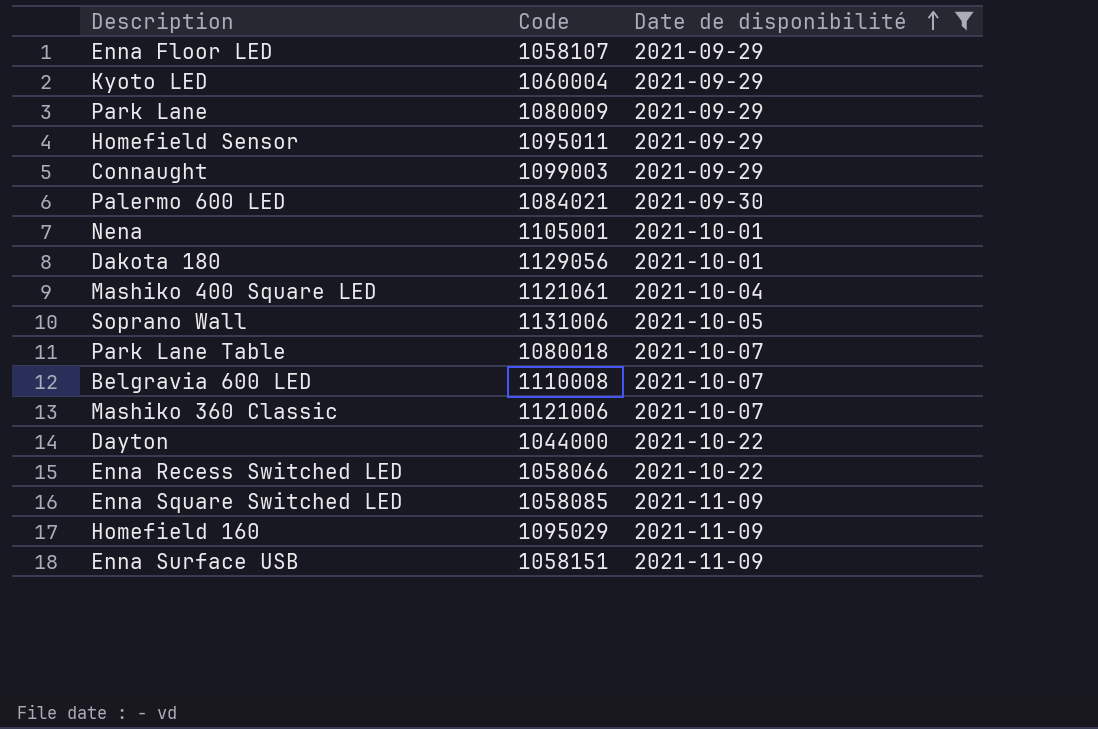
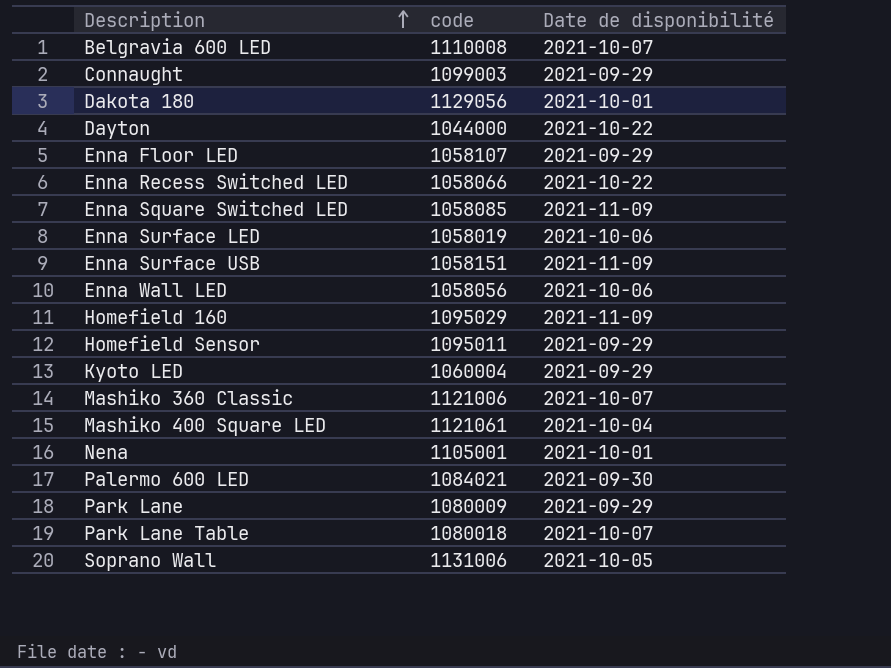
filter: Date de disponibilité != 2021-10-06 -> none
row order: Date de disponibilité ascending -> Description ascending
column name: Code -> code

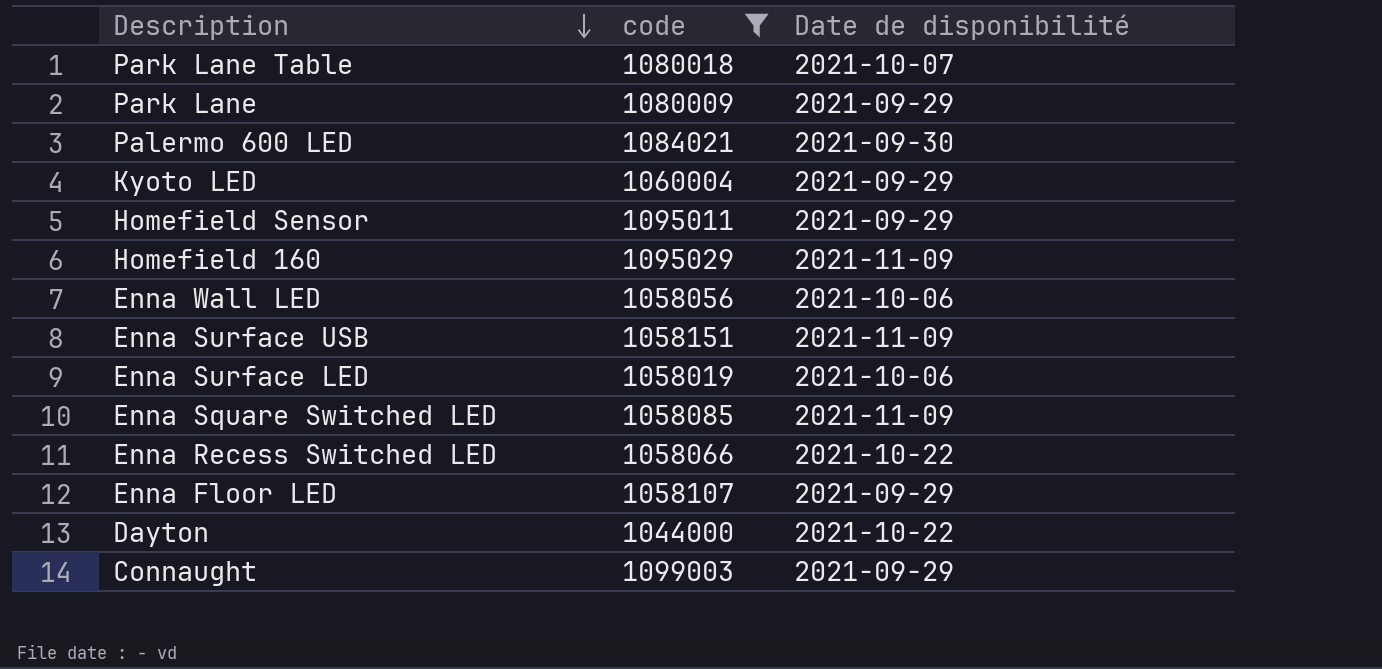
filter: none -> code <= 1099003
row order: Description ascending -> Description descending

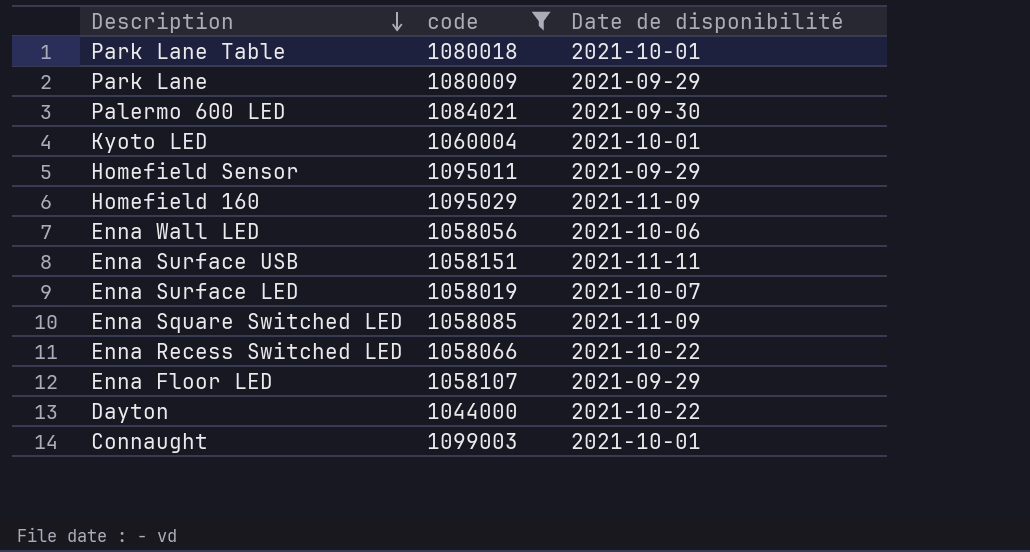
Park Lane Table | Date de disponibilité: 2021-10-07 -> 2021-10-01
Kyoto LED | Date de disponibilité: 2021-09-29 -> 2021-10-01
Enna Surface USB | Date de disponibilité: 2021-11-09 -> 2021-11-11
Enna Surface LED | Date de disponibilité: 2021-10-06 -> 2021-10-07
Connaught | Date de disponibilité: 2021-09-29 -> 2021-10-01

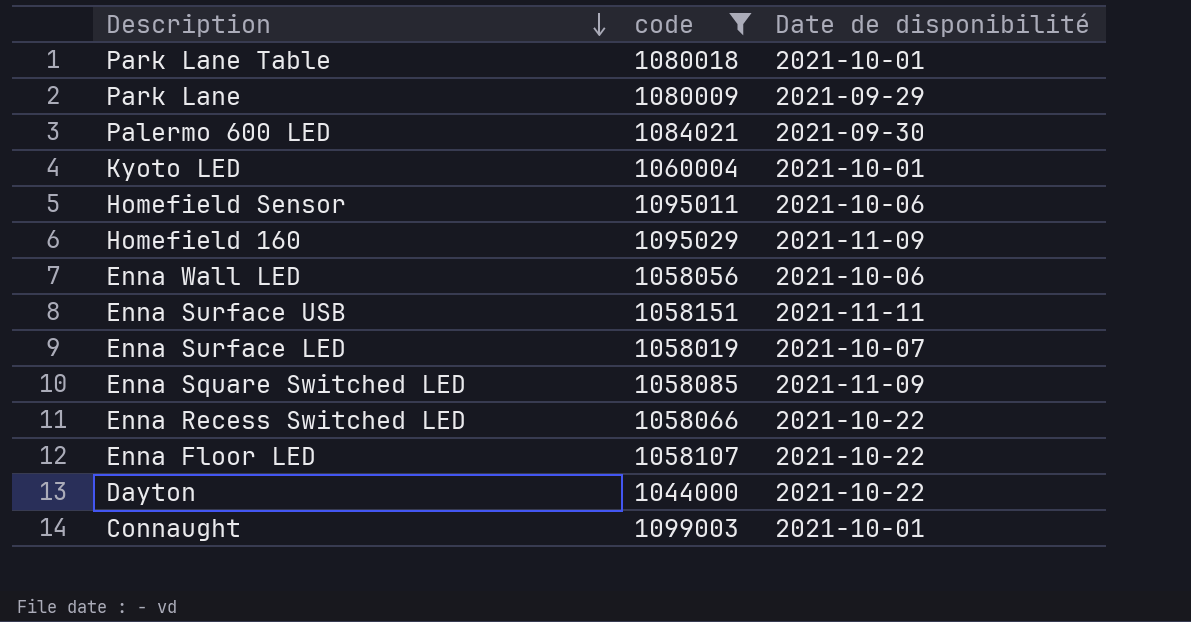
Homefield Sensor | Date de disponibilité: 2021-09-29 -> 2021-10-06
Enna Floor LED | Date de disponibilité: 2021-09-29 -> 2021-10-22

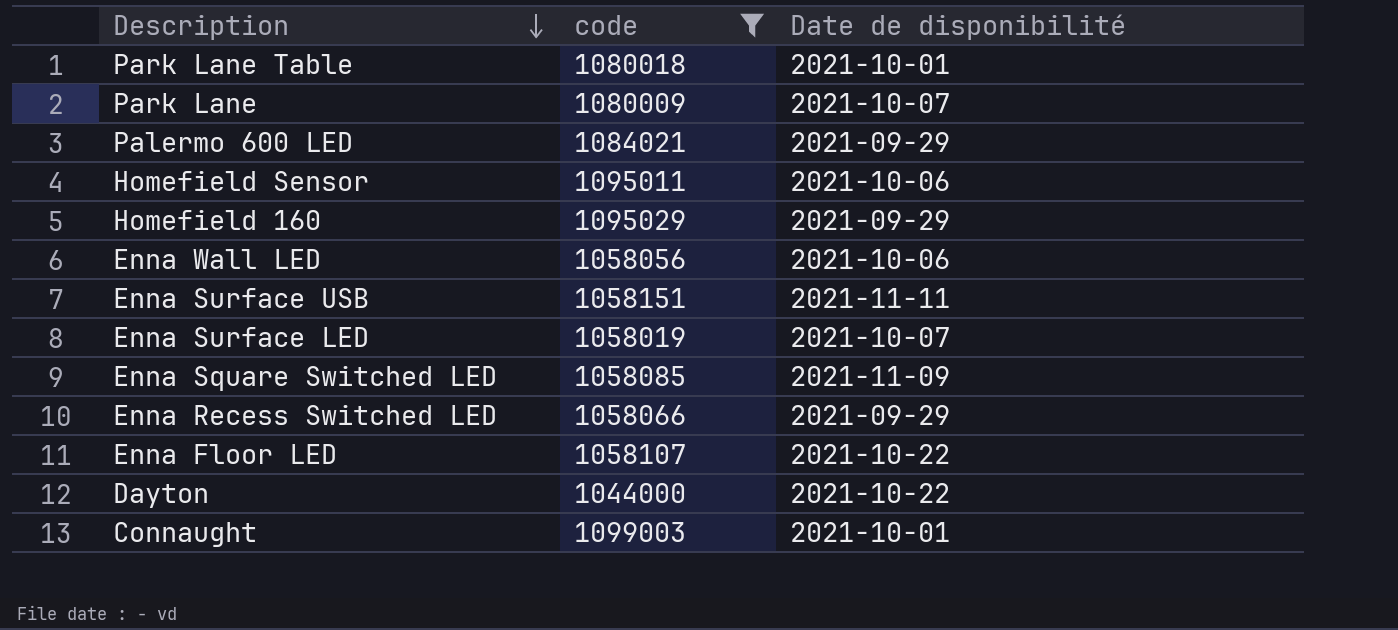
row Kyoto LED: 1060004 | 2021-10-01 -> none
Park Lane | Date de disponibilité: 2021-09-29 -> 2021-10-07
Palermo 600 LED | Date de disponibilité: 2021-09-30 -> 2021-09-29
Homefield 160 | Date de disponibilité: 2021-11-09 -> 2021-09-29
Enna Recess Switched LED | Date de disponibilité: 2021-10-22 -> 2021-09-29

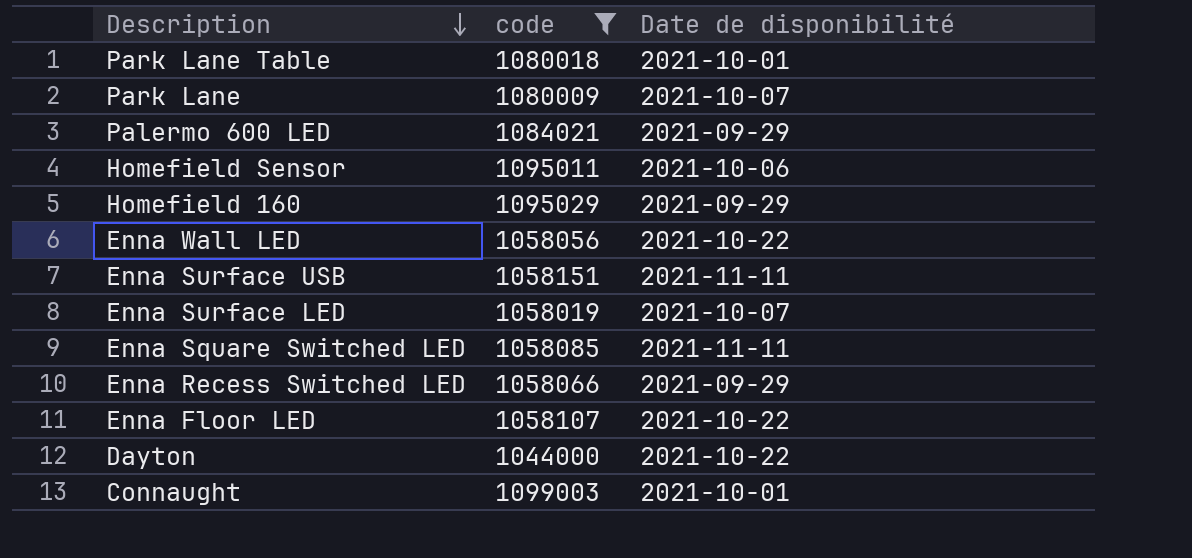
Enna Wall LED | Date de disponibilité: 2021-10-06 -> 2021-10-22
Enna Square Switched LED | Date de disponibilité: 2021-11-09 -> 2021-11-11

